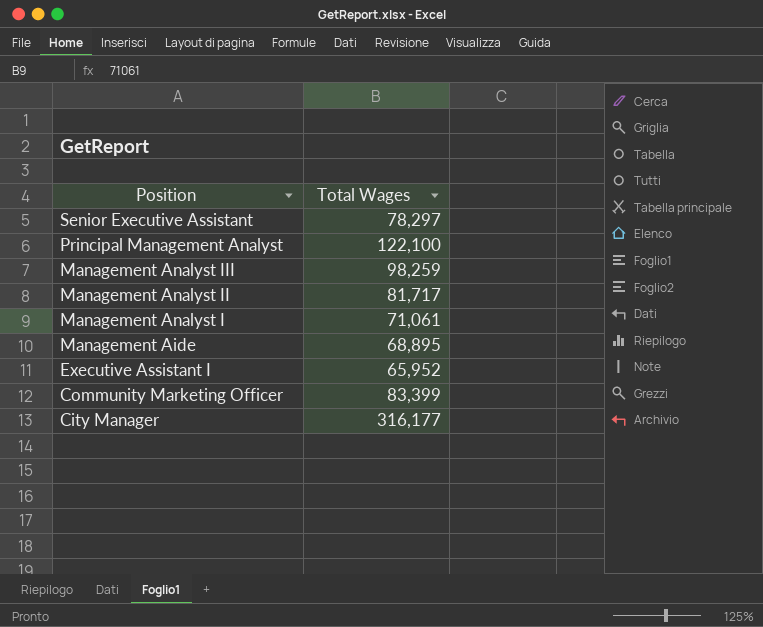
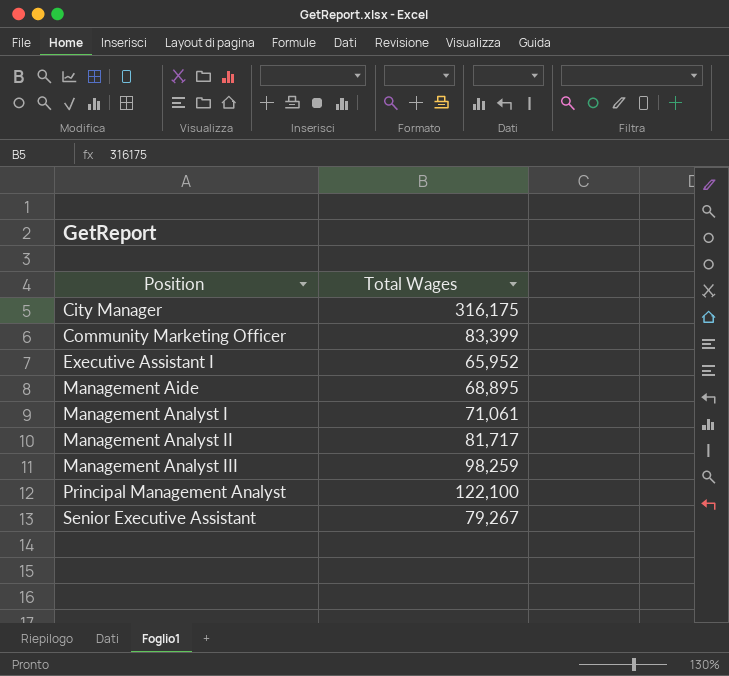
row order: Position descending -> Position ascending
City Manager | Total Wages: 316,177 -> 316,175
Senior Executive Assistant | Total Wages: 78,297 -> 79,267

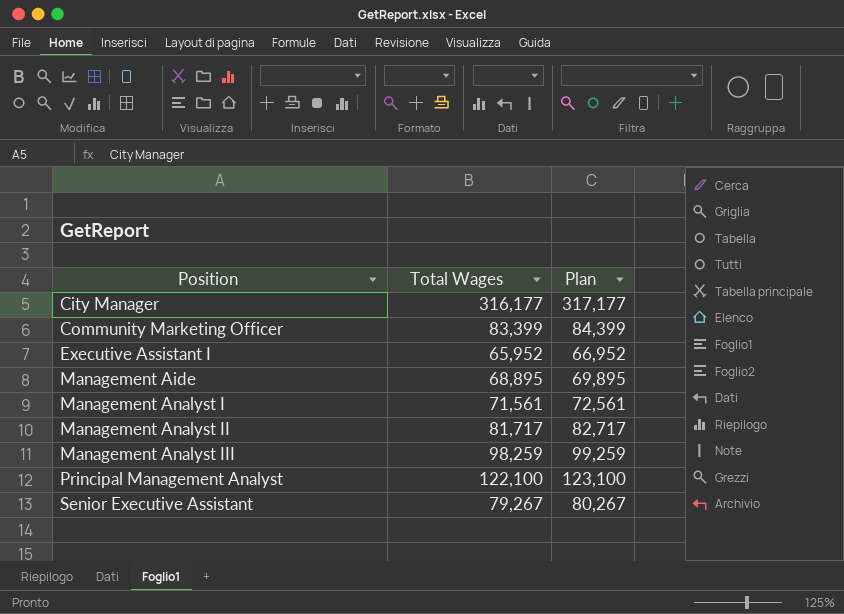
column Plan | formula: none -> [Total Wages] + 1000
City Manager | Total Wages: 316,175 -> 316,177
Management Analyst I | Total Wages: 71,061 -> 71,561

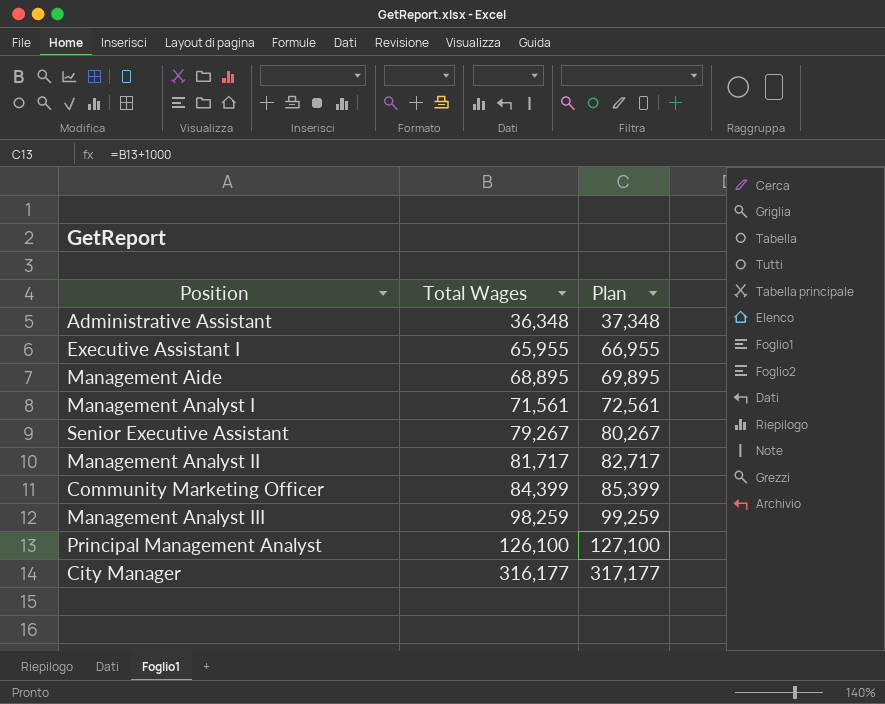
row order: Position ascending -> Total Wages ascending
row Administrative Assistant: none -> 36,348 | 37,348
Executive Assistant I | Total Wages: 65,952 -> 65,955
Executive Assistant I | Plan: 66,952 -> 66,955
Community Marketing Officer | Total Wages: 83,399 -> 84,399
Community Marketing Officer | Plan: 84,399 -> 85,399
Principal Management Analyst | Total Wages: 122,100 -> 126,100
Principal Management Analyst | Plan: 123,100 -> 127,100

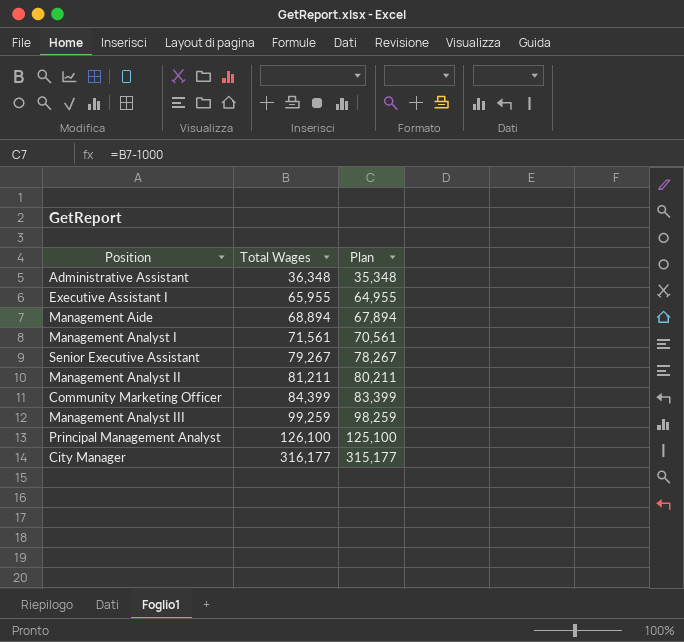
column Plan | formula: [Total Wages] + 1000 -> [Total Wages] - 1000
Management Aide | Total Wages: 68,895 -> 68,894
Management Analyst II | Total Wages: 81,717 -> 81,211
Management Analyst III | Total Wages: 98,259 -> 99,259

